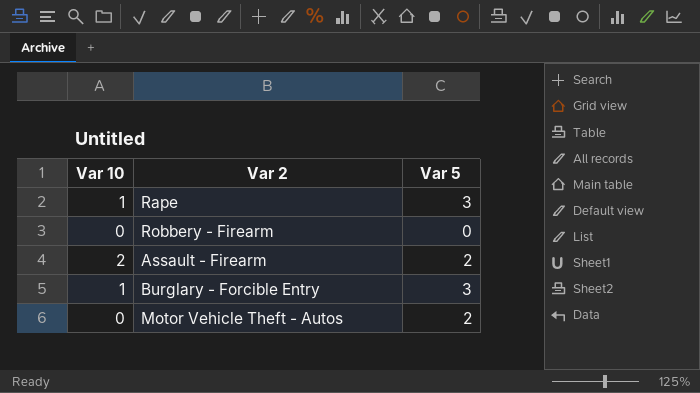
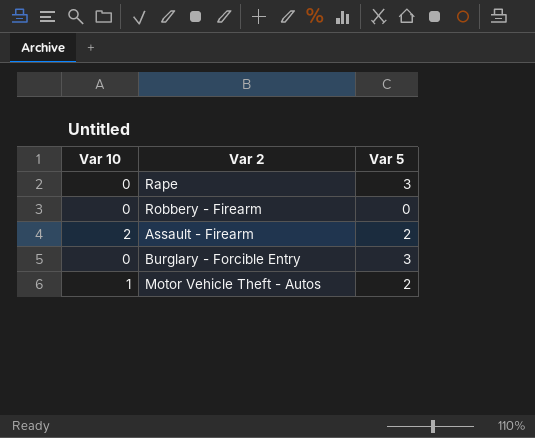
Rape | Var 10: 1 -> 0
Burglary - Forcible Entry | Var 10: 1 -> 0
Motor Vehicle Theft - Autos | Var 10: 0 -> 1

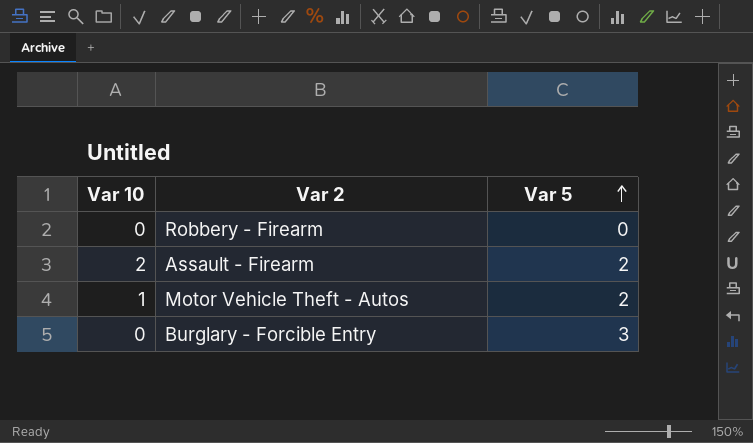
row order: none -> Var 5 ascending
row Rape: 0 | 3 -> none

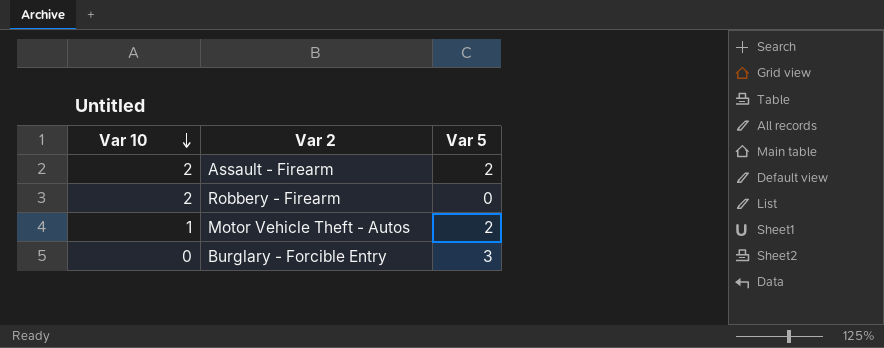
row order: Var 5 ascending -> Var 10 descending
Robbery - Firearm | Var 10: 0 -> 2

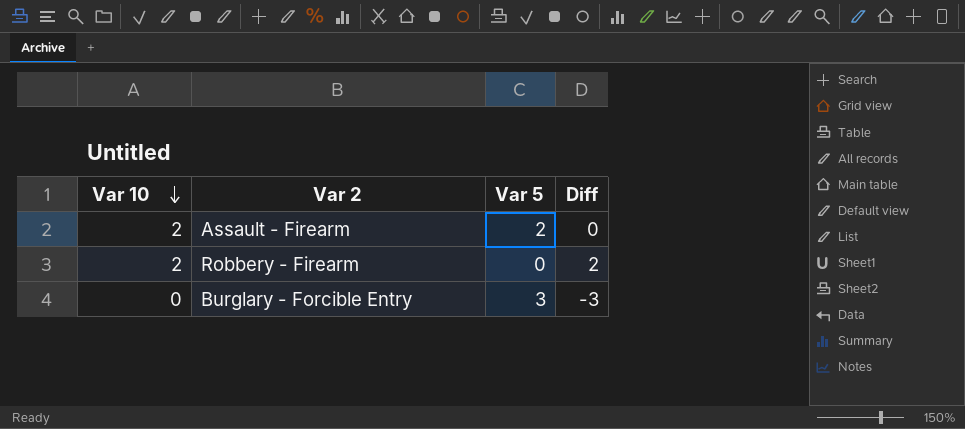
column Diff | formula: none -> [Var 10] - [Var 5]
row Motor Vehicle Theft - Autos: 1 | 2 -> none

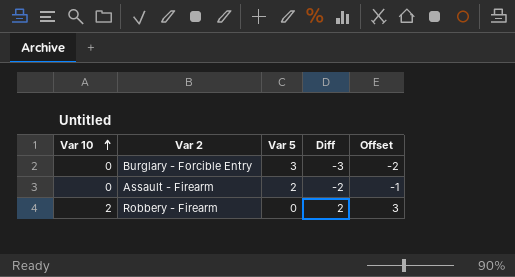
row order: Var 10 descending -> Var 10 ascending
column Offset | formula: none -> [Diff] + 1
Assault - Firearm | Var 10: 2 -> 0
Assault - Firearm | Diff: 0 -> -2

